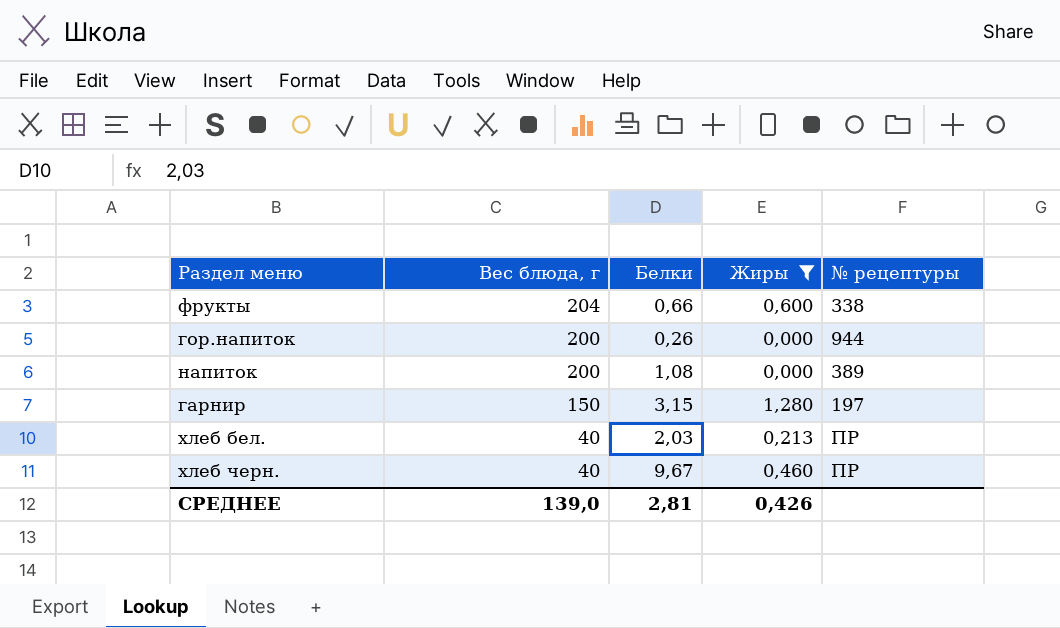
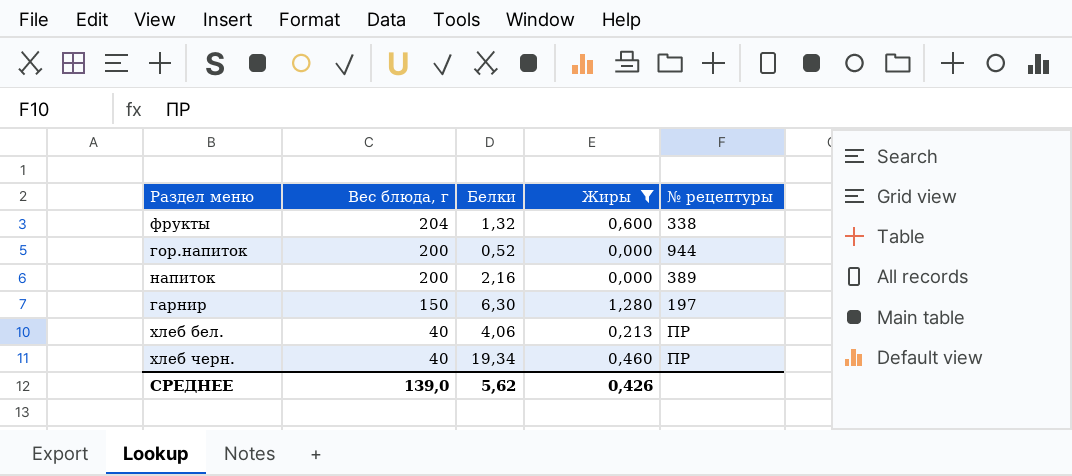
фрукты | Белки: 0,66 -> 1,32
гор.напиток | Белки: 0,26 -> 0,52
напиток | Белки: 1,08 -> 2,16
гарнир | Белки: 3,15 -> 6,30
хлеб бел. | Белки: 2,03 -> 4,06
хлеб черн. | Белки: 9,67 -> 19,34
СРЕДНЕЕ | Белки: 2,81 -> 5,62

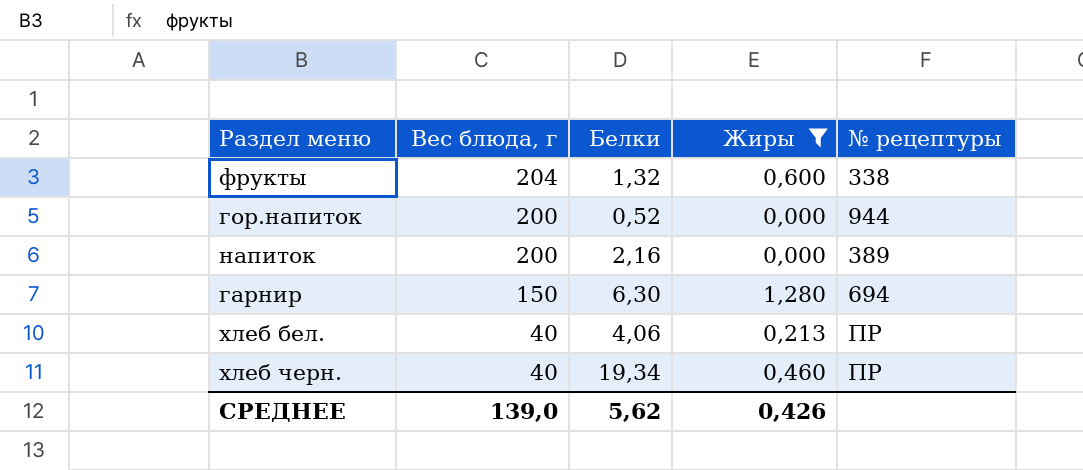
гарнир | № рецептуры: 197 -> 694

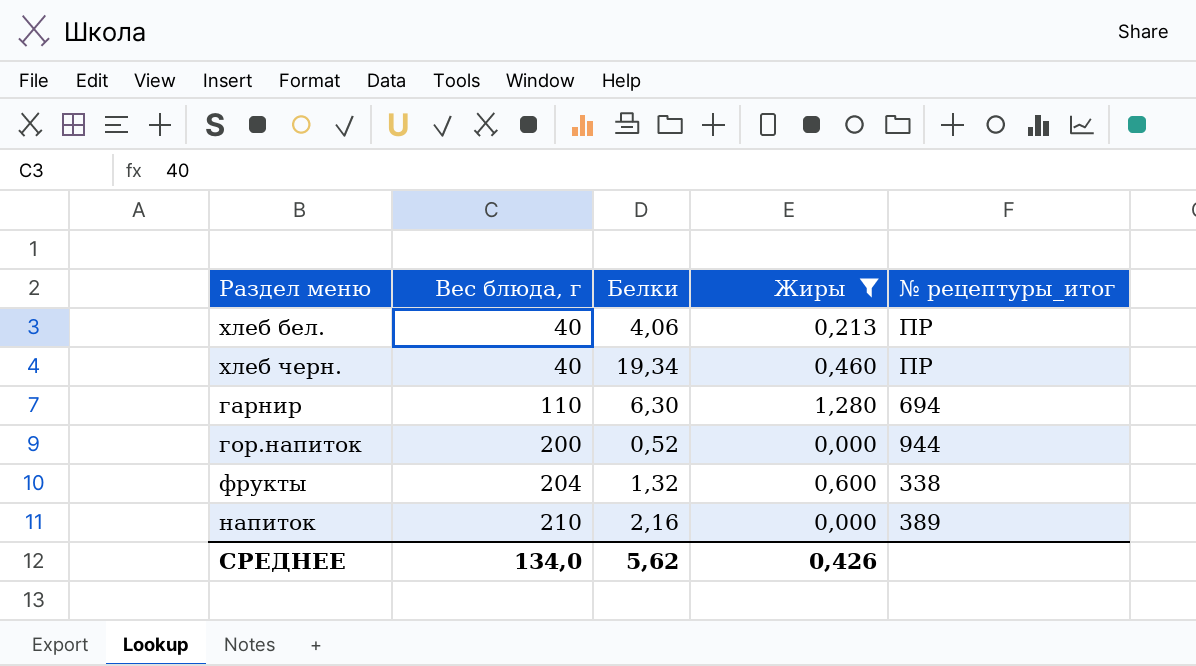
row order: Вес блюда, г descending -> Вес блюда, г ascending
column name: № рецептуры -> № рецептуры_итог
гарнир | Вес блюда, г: 150 -> 110
напиток | Вес блюда, г: 200 -> 210
СРЕДНЕЕ | Вес блюда, г: 139,0 -> 134,0

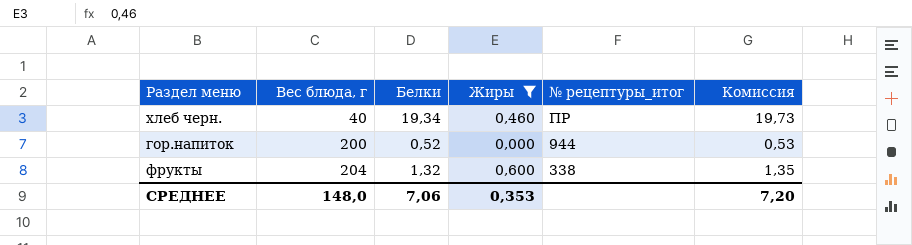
column Комиссия | formula: none -> [Белки] * 1,02
row хлеб бел.: 40 | 4,06 | 0,213 | ПР -> none
row гарнир: 110 | 6,30 | 1,280 | 694 -> none
row напиток: 210 | 2,16 | 0,000 | 389 -> none
СРЕДНЕЕ | Вес блюда, г: 134,0 -> 148,0
СРЕДНЕЕ | Белки: 5,62 -> 7,06
СРЕДНЕЕ | Жиры: 0,426 -> 0,353

